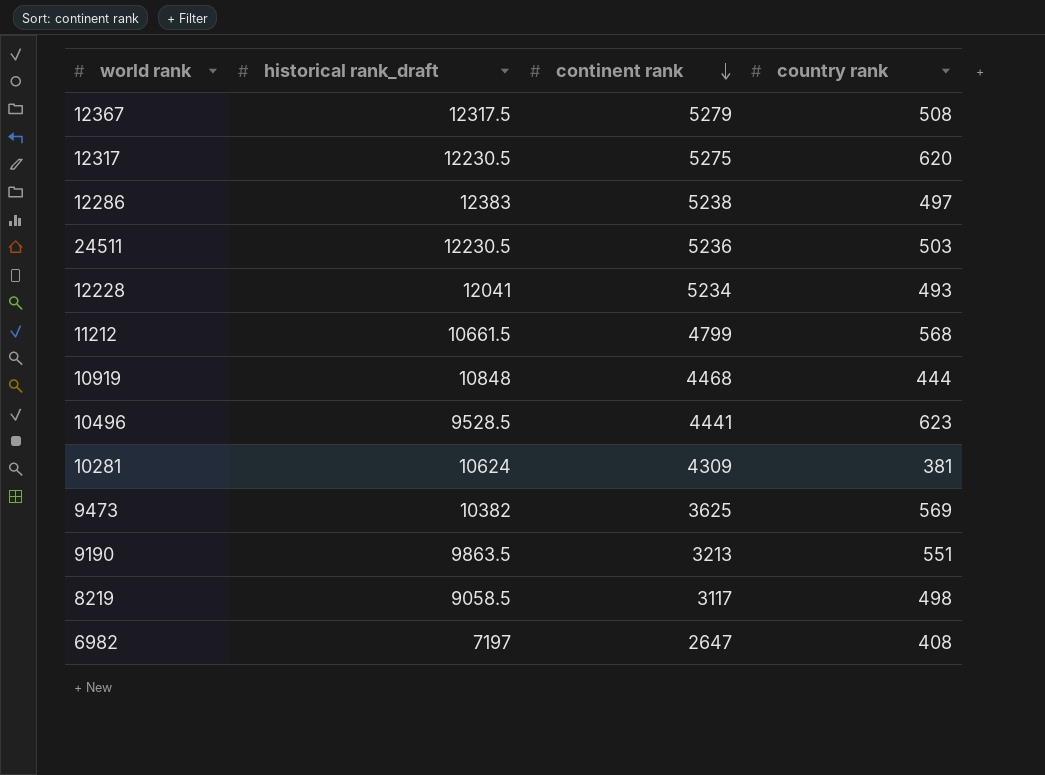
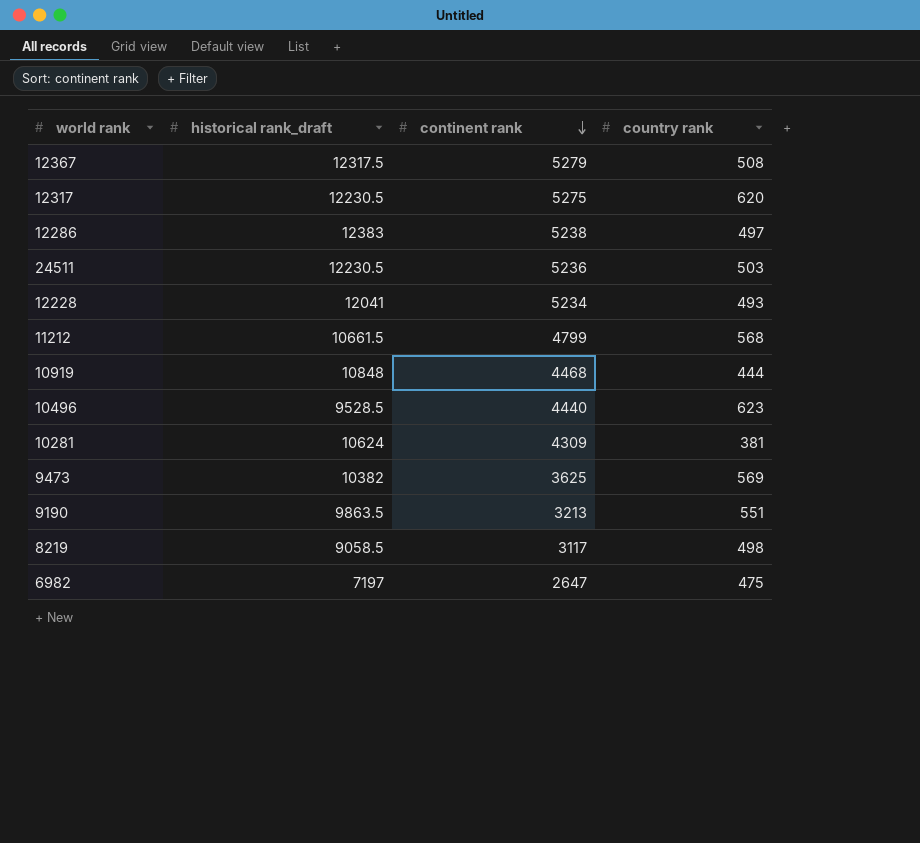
10496 | continent rank: 4441 -> 4440
6982 | country rank: 408 -> 475

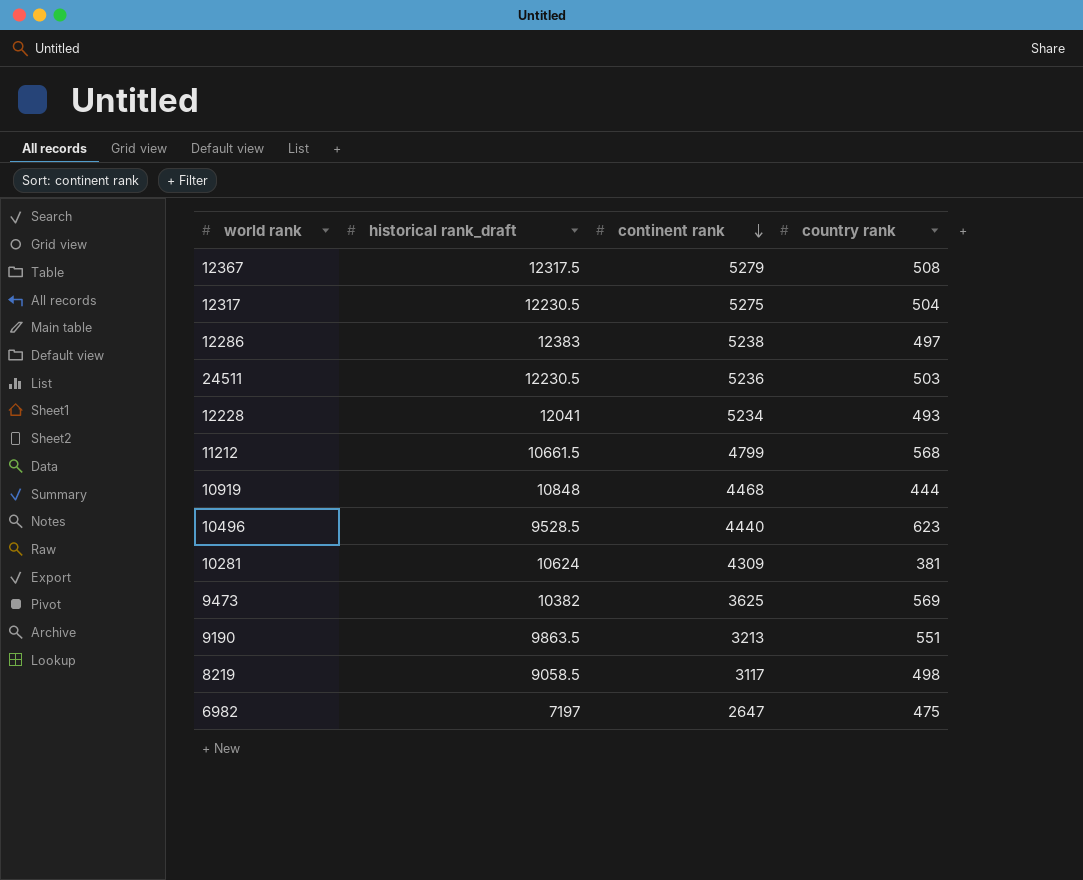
12317 | country rank: 620 -> 504

